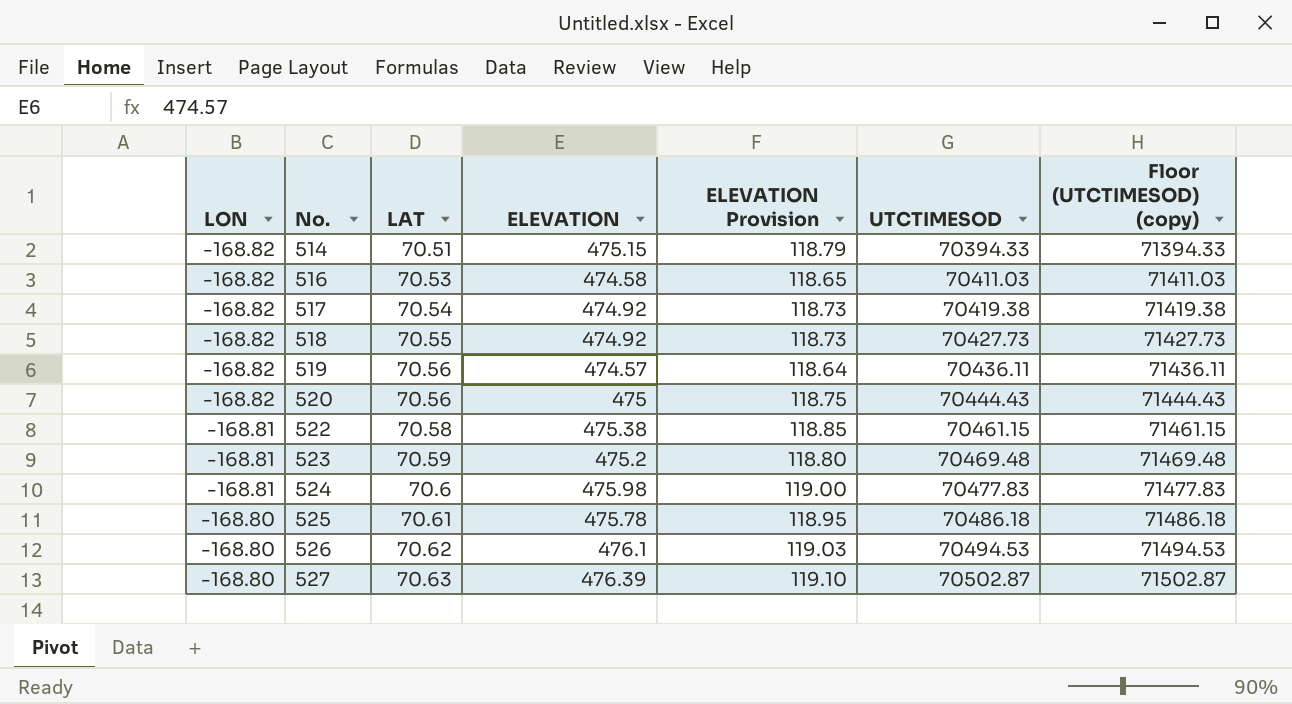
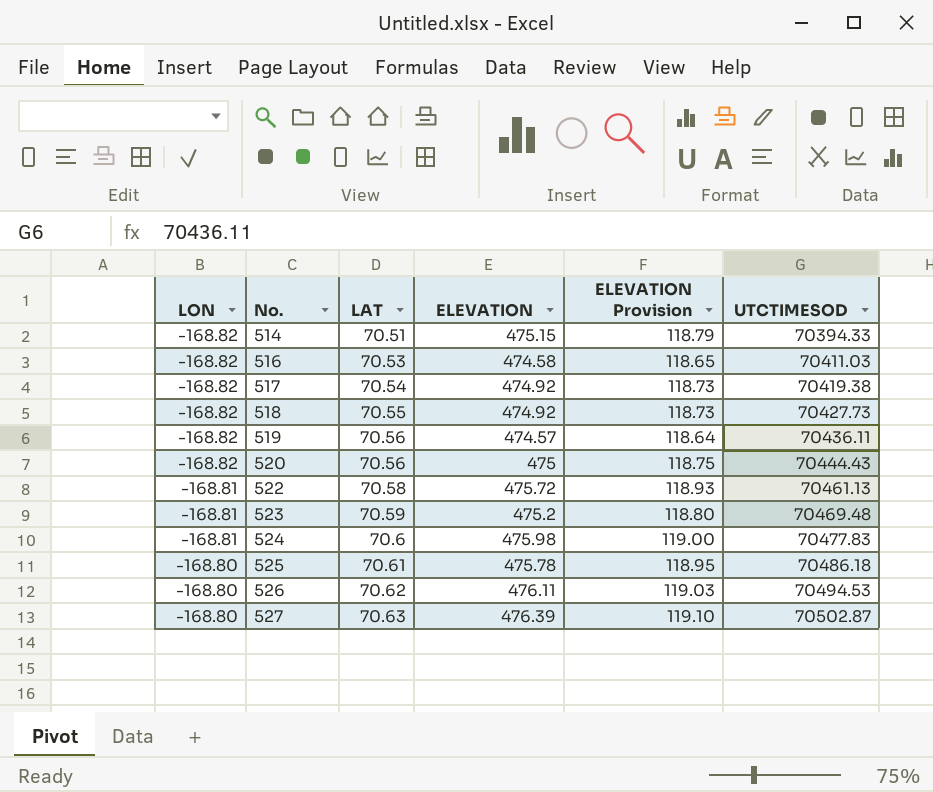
column Floor (UTCTIMESOD) (copy) | formula: [UTCTIMESOD] + 1000 -> none
522 | ELEVATION: 475.38 -> 475.72
522 | ELEVATION Provision: 118.85 -> 118.93
522 | UTCTIMESOD: 70461.15 -> 70461.13
526 | ELEVATION: 476.1 -> 476.11

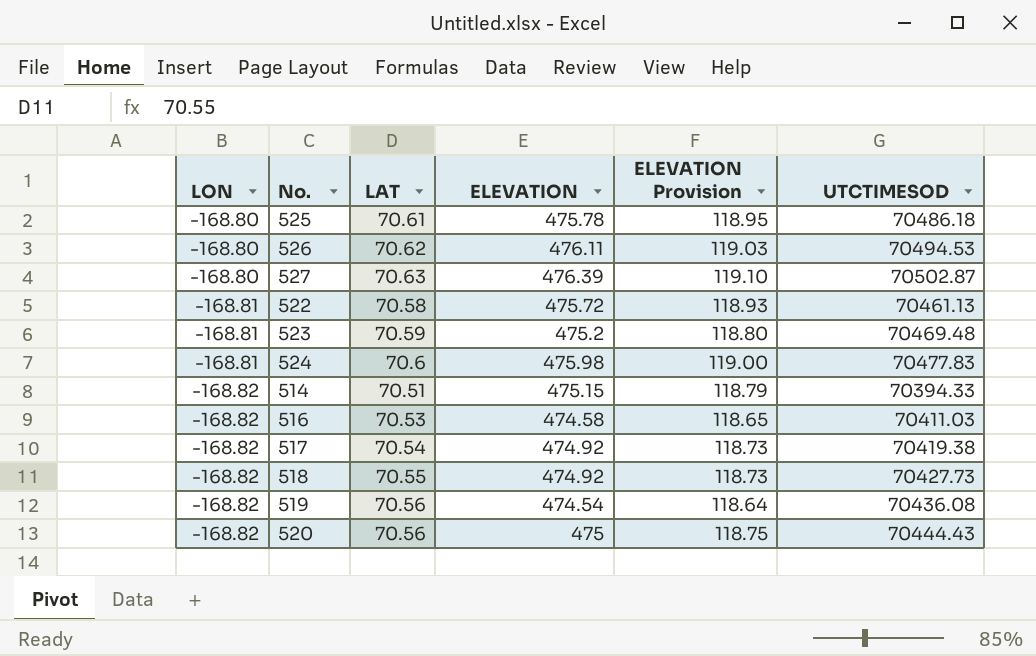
row order: LON ascending -> LON descending
519 | ELEVATION: 474.57 -> 474.54
519 | UTCTIMESOD: 70436.11 -> 70436.08

